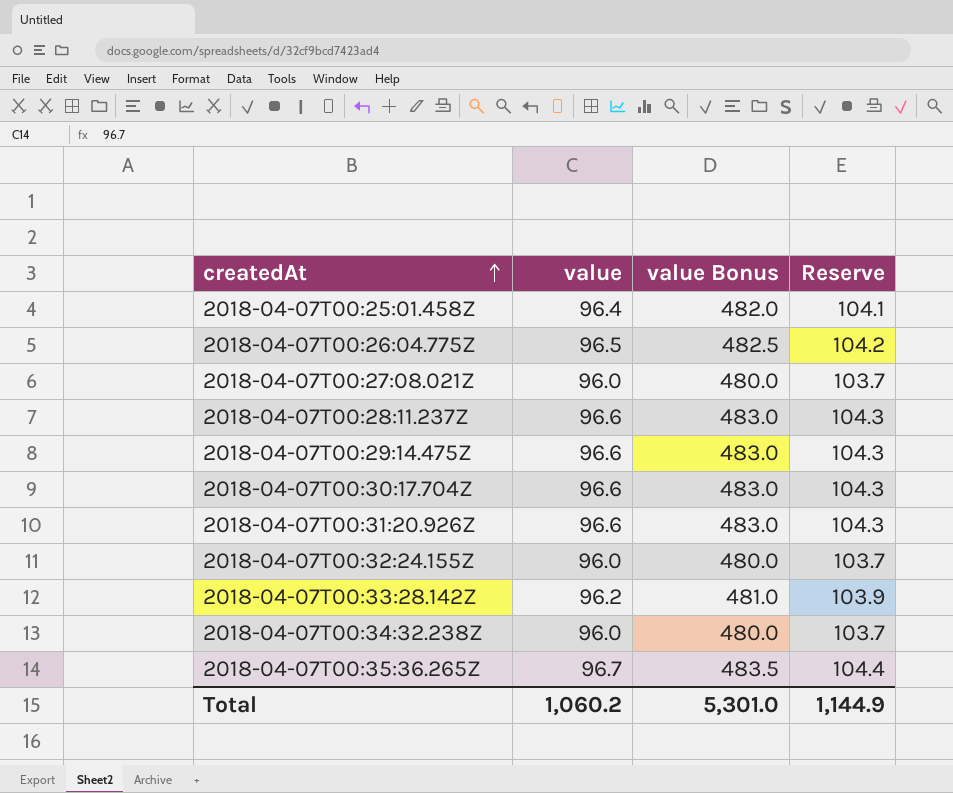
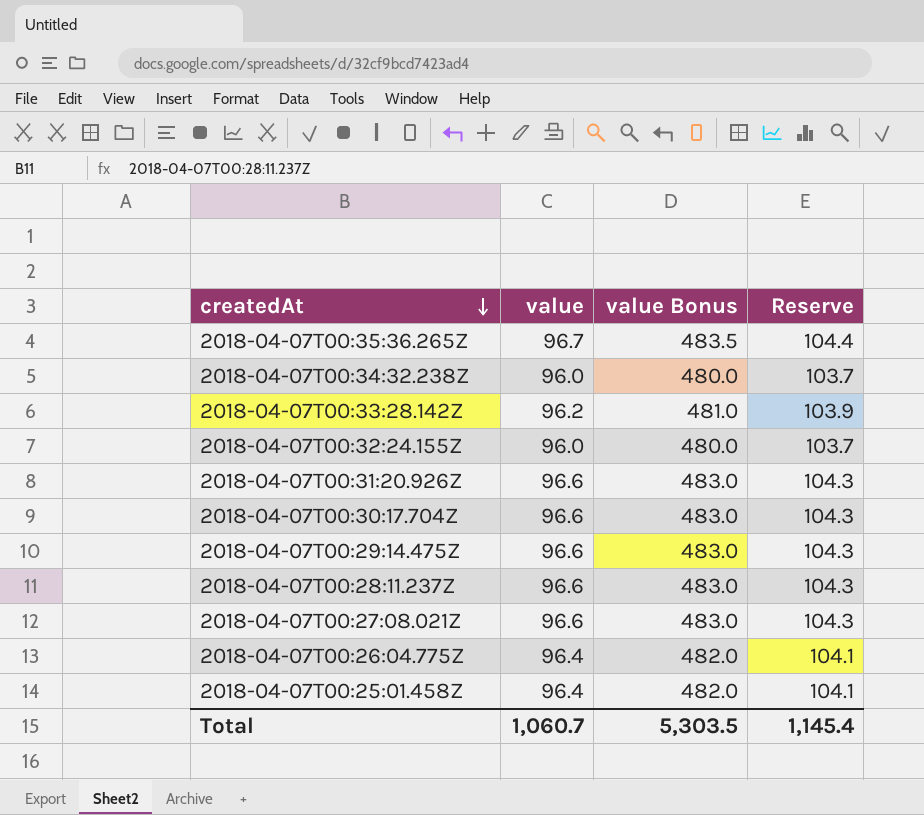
row order: createdAt ascending -> createdAt descending
2018-04-07T00:27:08.021Z | value: 96.0 -> 96.6
2018-04-07T00:27:08.021Z | value Bonus: 480.0 -> 483.0
2018-04-07T00:27:08.021Z | Reserve: 103.7 -> 104.3
2018-04-07T00:26:04.775Z | value: 96.5 -> 96.4
2018-04-07T00:26:04.775Z | value Bonus: 482.5 -> 482.0
2018-04-07T00:26:04.775Z | Reserve: 104.2 -> 104.1
Total | value: 1,060.2 -> 1,060.7
Total | value Bonus: 5,301.0 -> 5,303.5
Total | Reserve: 1,144.9 -> 1,145.4

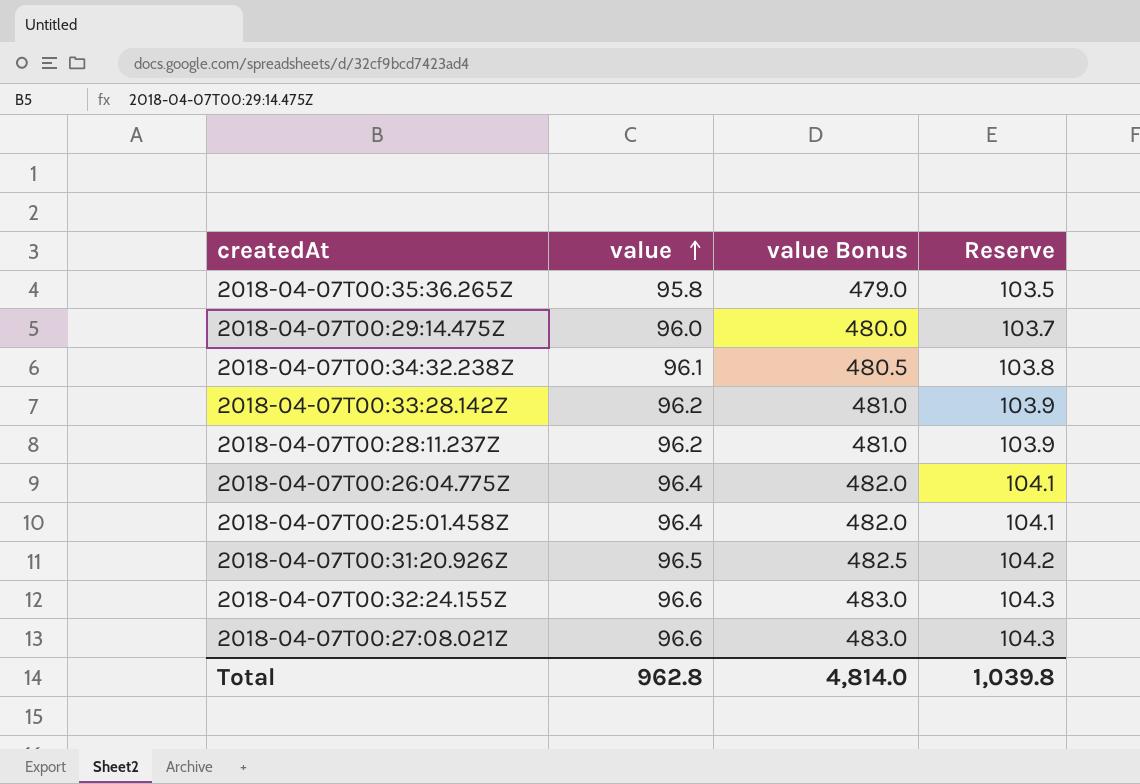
row order: createdAt descending -> value ascending
row 2018-04-07T00:30:17.704Z: 96.6 | 483.0 | 104.3 -> none
2018-04-07T00:35:36.265Z | value: 96.7 -> 95.8
2018-04-07T00:35:36.265Z | value Bonus: 483.5 -> 479.0
2018-04-07T00:35:36.265Z | Reserve: 104.4 -> 103.5
2018-04-07T00:29:14.475Z | value: 96.6 -> 96.0
2018-04-07T00:29:14.475Z | value Bonus: 483.0 -> 480.0
2018-04-07T00:29:14.475Z | Reserve: 104.3 -> 103.7
2018-04-07T00:34:32.238Z | value: 96.0 -> 96.1
2018-04-07T00:34:32.238Z | value Bonus: 480.0 -> 480.5
2018-04-07T00:34:32.238Z | Reserve: 103.7 -> 103.8
2018-04-07T00:28:11.237Z | value: 96.6 -> 96.2
2018-04-07T00:28:11.237Z | value Bonus: 483.0 -> 481.0
2018-04-07T00:28:11.237Z | Reserve: 104.3 -> 103.9
2018-04-07T00:31:20.926Z | value: 96.6 -> 96.5
2018-04-07T00:31:20.926Z | value Bonus: 483.0 -> 482.5
2018-04-07T00:31:20.926Z | Reserve: 104.3 -> 104.2
2018-04-07T00:32:24.155Z | value: 96.0 -> 96.6
2018-04-07T00:32:24.155Z | value Bonus: 480.0 -> 483.0
2018-04-07T00:32:24.155Z | Reserve: 103.7 -> 104.3
Total | value: 1,060.7 -> 962.8
Total | value Bonus: 5,303.5 -> 4,814.0
Total | Reserve: 1,145.4 -> 1,039.8

